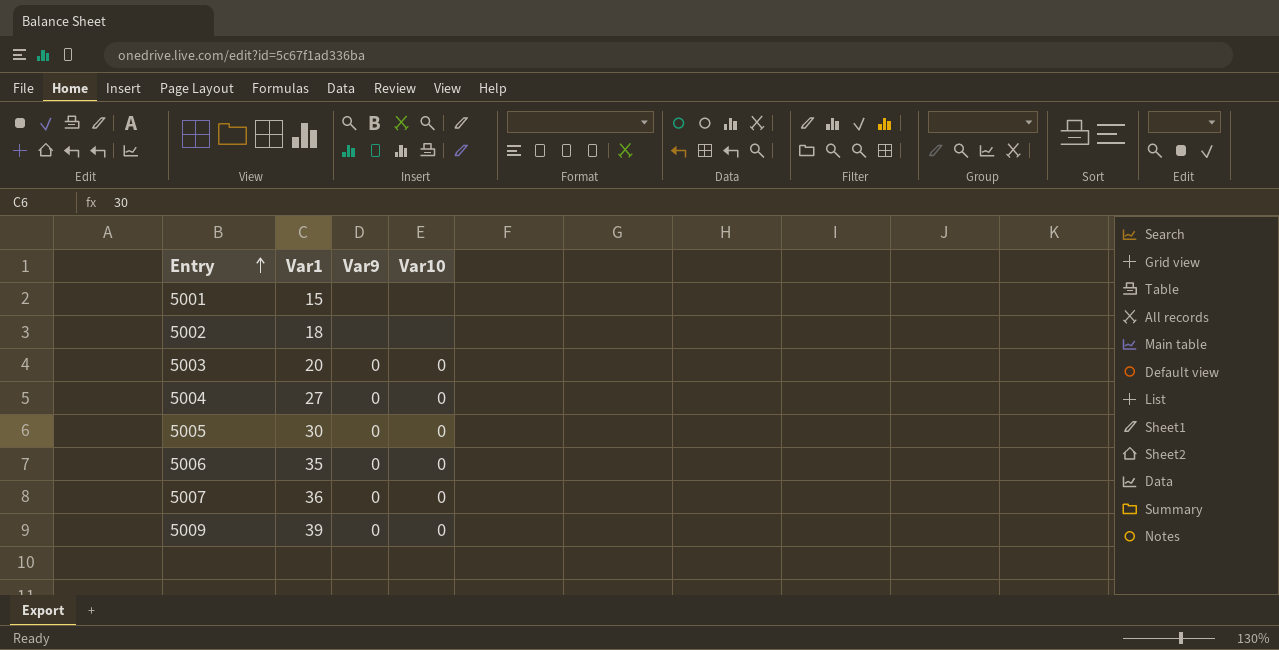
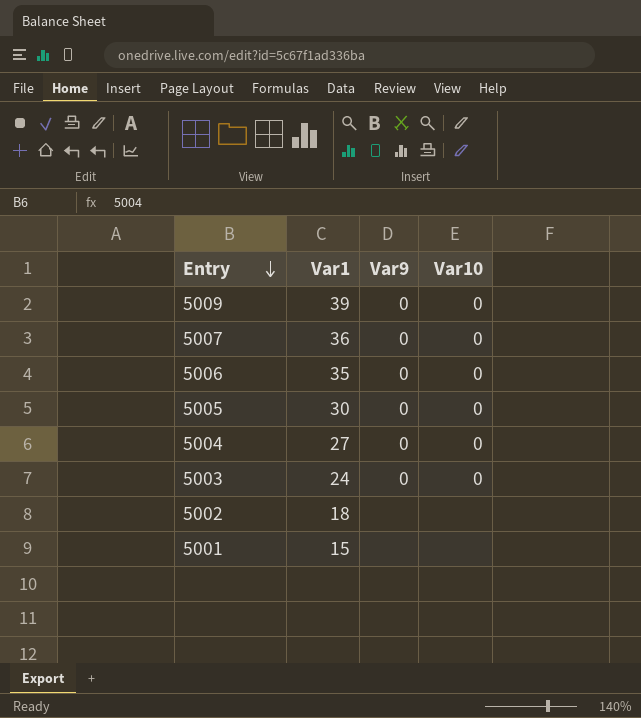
row order: Entry ascending -> Entry descending
5003 | Var1: 20 -> 24

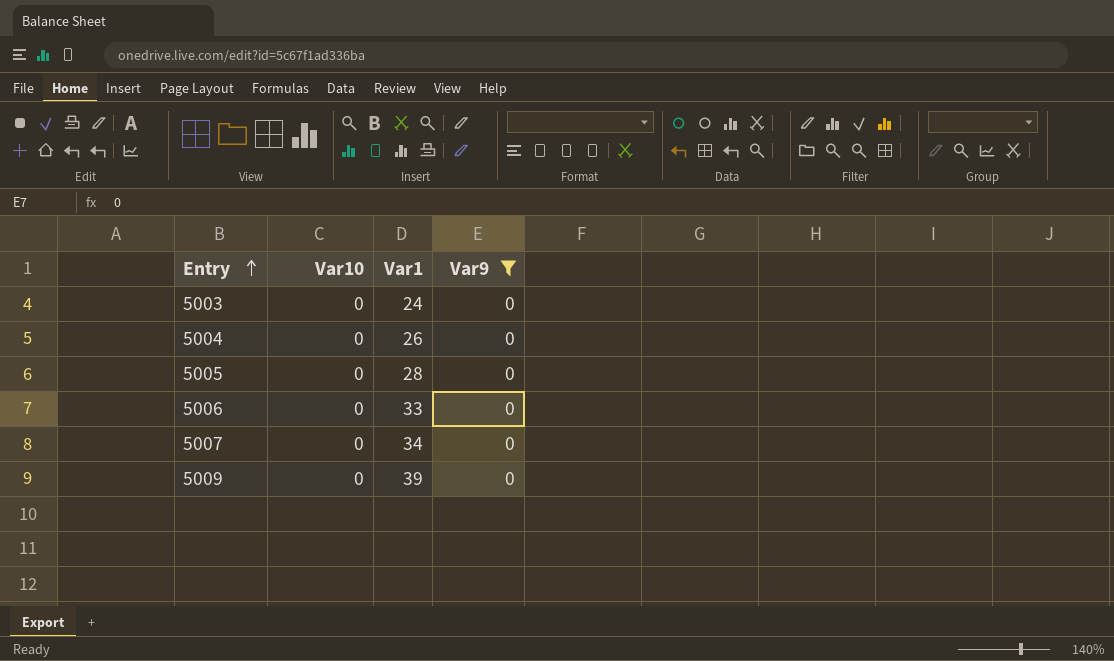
filter: none -> Var9 = 0
row order: Entry descending -> Entry ascending
column Var10 | position: 4 -> 2
5004 | Var1: 27 -> 26
5005 | Var1: 30 -> 28
5006 | Var1: 35 -> 33
5007 | Var1: 36 -> 34

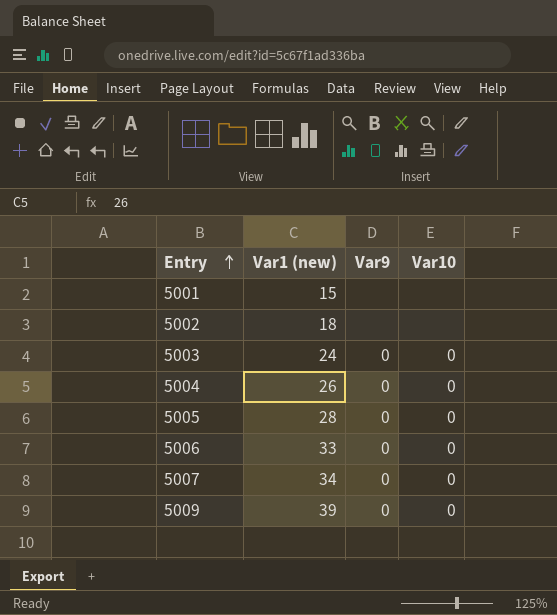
filter: Var9 = 0 -> none
column name: Var1 -> Var1 (new)
column Var10 | position: 2 -> 4

